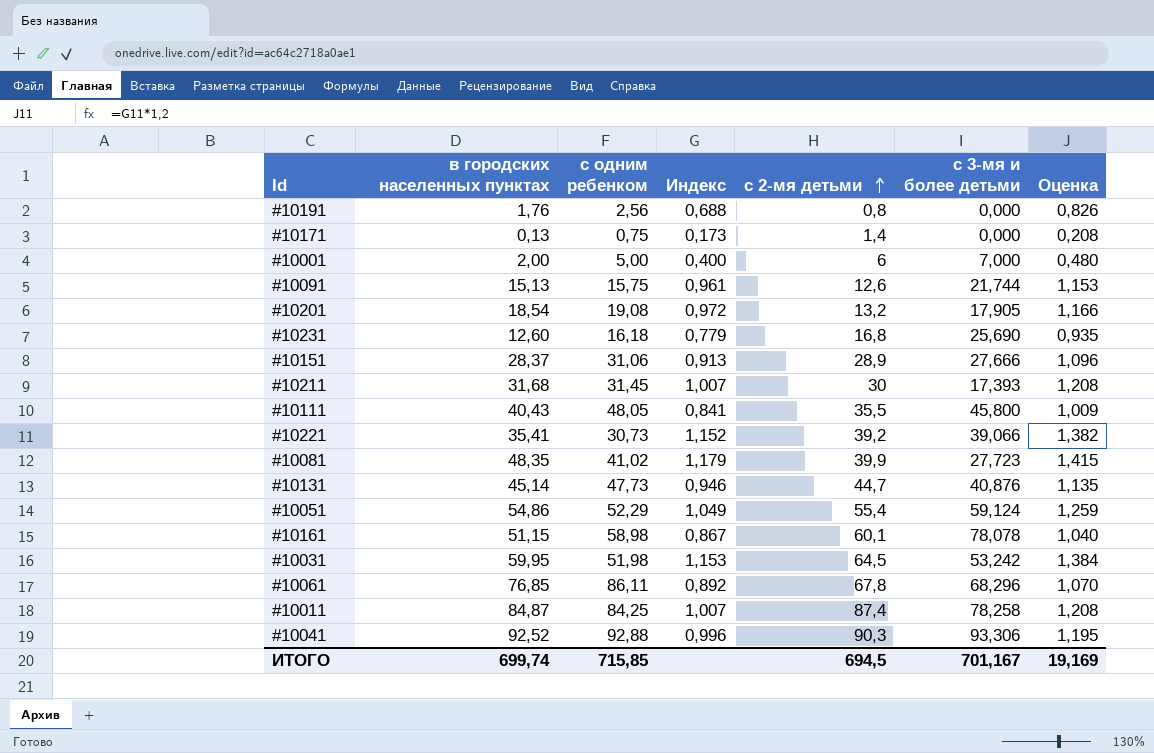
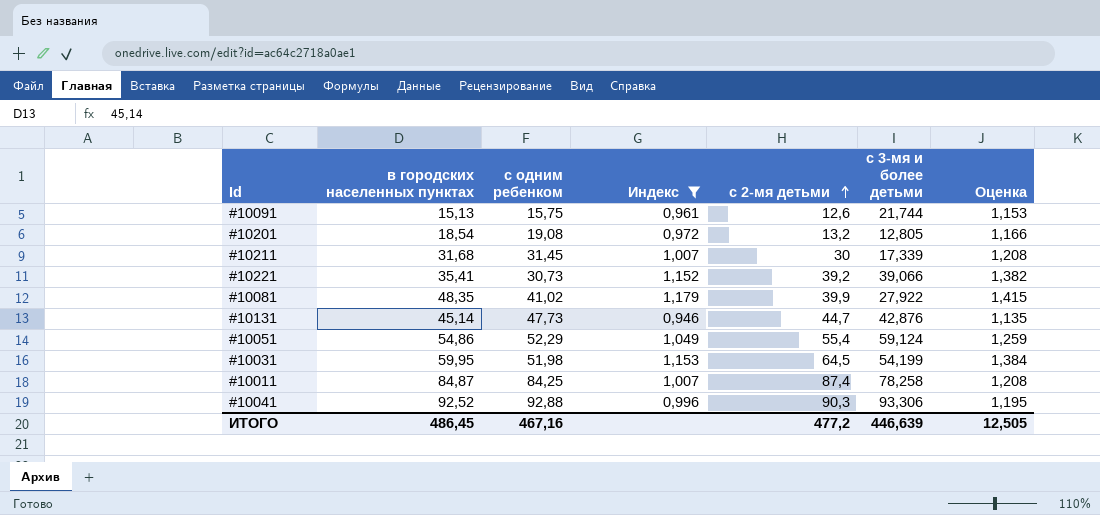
filter: none -> Индекс >= 0,946
#10201 | с 3-мя и более детьми: 17,905 -> 12,805
#10211 | с 3-мя и более детьми: 17,393 -> 17,339
#10081 | с 3-мя и более детьми: 27,723 -> 27,922
#10131 | с 3-мя и более детьми: 40,876 -> 42,876
#10031 | с 3-мя и более детьми: 53,242 -> 54,199
ИТОГО | в городских населенных пунктах: 699,74 -> 486,45
ИТОГО | с одним ребенком: 715,85 -> 467,16
ИТОГО | с 2-мя детьми: 694,5 -> 477,2
ИТОГО | с 3-мя и более детьми: 701,167 -> 446,639
ИТОГО | Оценка: 19,169 -> 12,505

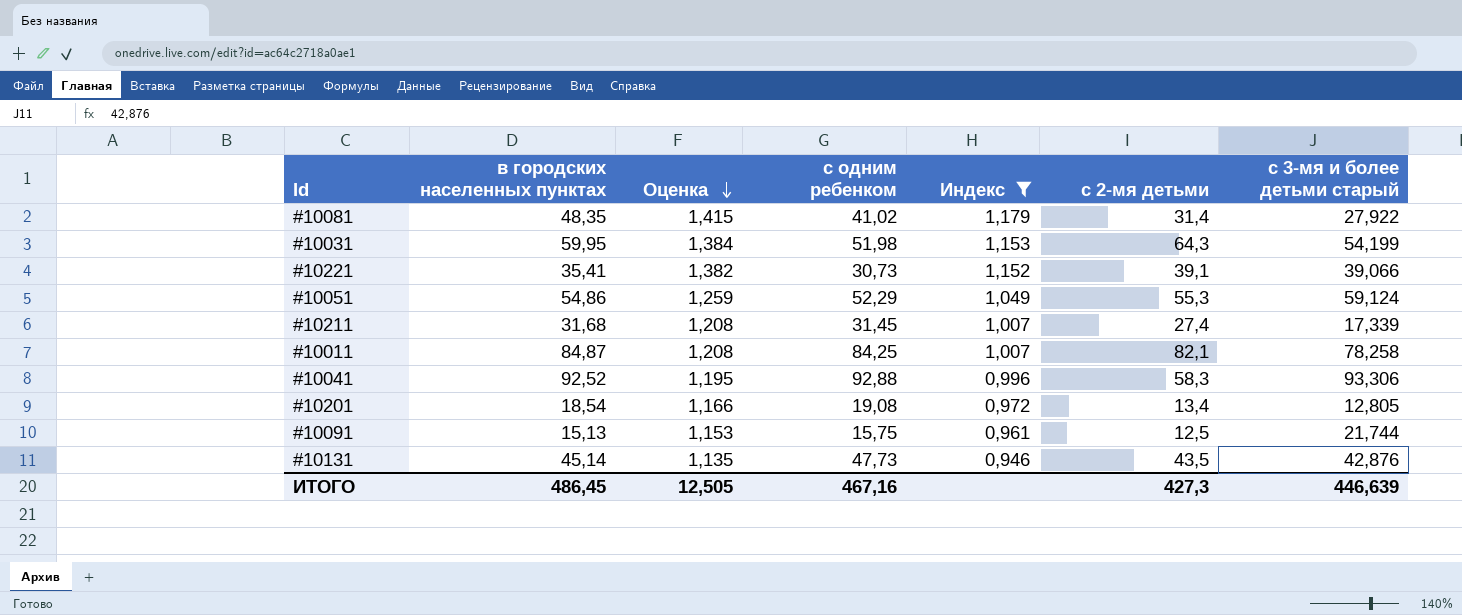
row order: с 2-мя детьми ascending -> Оценка descending
column Оценка | position: 7 -> 3
column name: с 3-мя и более детьми -> с 3-мя и более детьми старый
#10081 | с 2-мя детьми: 39,9 -> 31,4
#10031 | с 2-мя детьми: 64,5 -> 64,3
#10221 | с 2-мя детьми: 39,2 -> 39,1
#10051 | с 2-мя детьми: 55,4 -> 55,3
#10211 | с 2-мя детьми: 30 -> 27,4
#10011 | с 2-мя детьми: 87,4 -> 82,1
#10041 | с 2-мя детьми: 90,3 -> 58,3
#10201 | с 2-мя детьми: 13,2 -> 13,4
#10091 | с 2-мя детьми: 12,6 -> 12,5
#10131 | с 2-мя детьми: 44,7 -> 43,5
ИТОГО | с 2-мя детьми: 477,2 -> 427,3

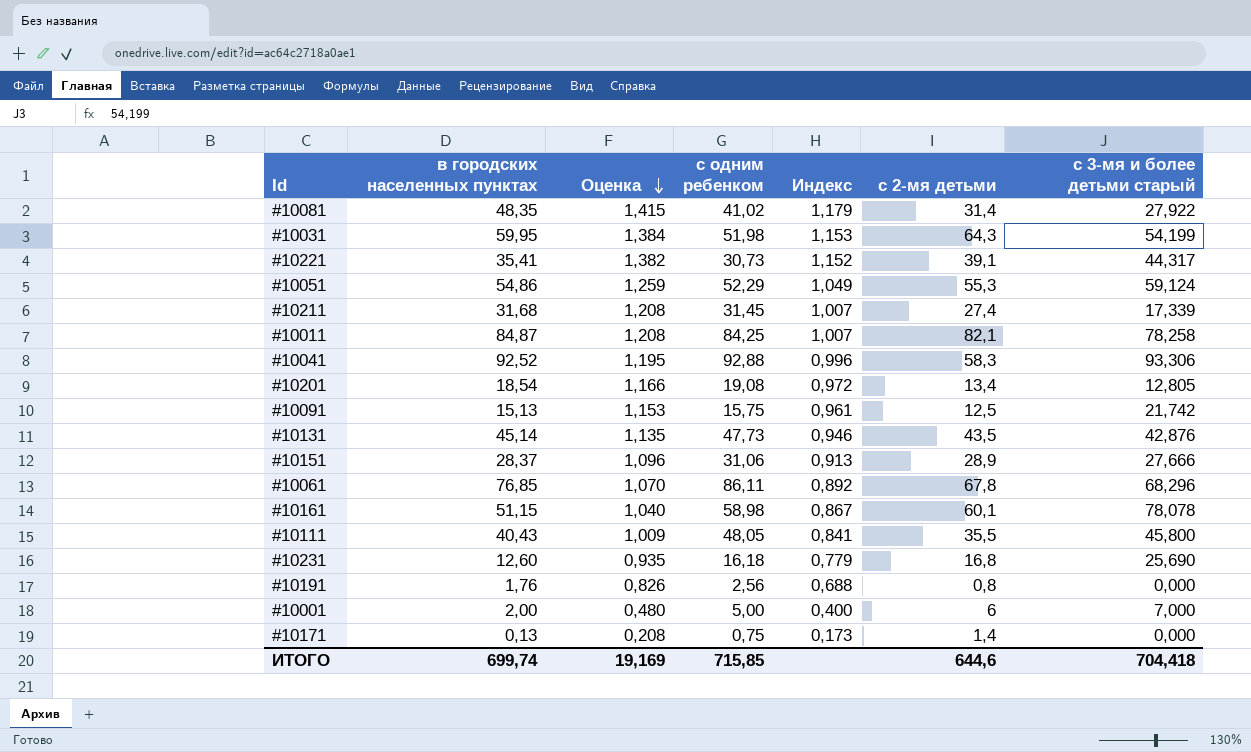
filter: Индекс >= 0,946 -> none
#10221 | с 3-мя и более детьми старый: 39,066 -> 44,317
#10091 | с 3-мя и более детьми старый: 21,744 -> 21,742
ИТОГО | в городских населенных пунктах: 486,45 -> 699,74
ИТОГО | Оценка: 12,505 -> 19,169
ИТОГО | с одним ребенком: 467,16 -> 715,85
ИТОГО | с 2-мя детьми: 427,3 -> 644,6
ИТОГО | с 3-мя и более детьми старый: 446,639 -> 704,418

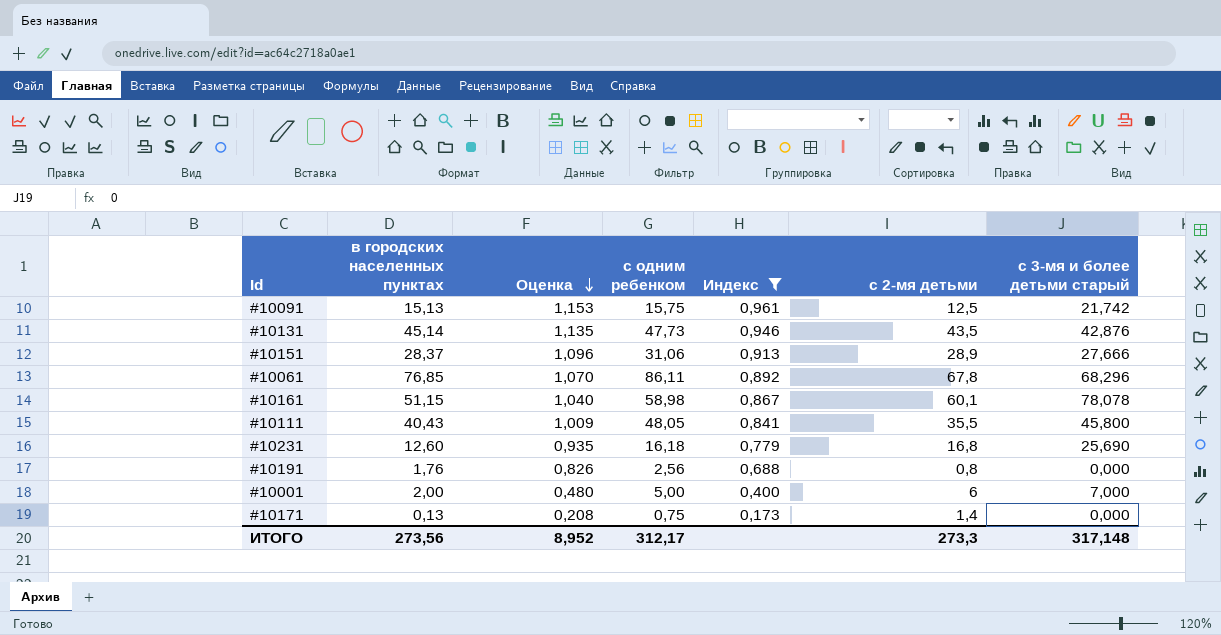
filter: none -> Индекс <= 0,961
ИТОГО | в городских населенных пунктах: 699,74 -> 273,56
ИТОГО | Оценка: 19,169 -> 8,952
ИТОГО | с одним ребенком: 715,85 -> 312,17
ИТОГО | с 2-мя детьми: 644,6 -> 273,3
ИТОГО | с 3-мя и более детьми старый: 704,418 -> 317,148

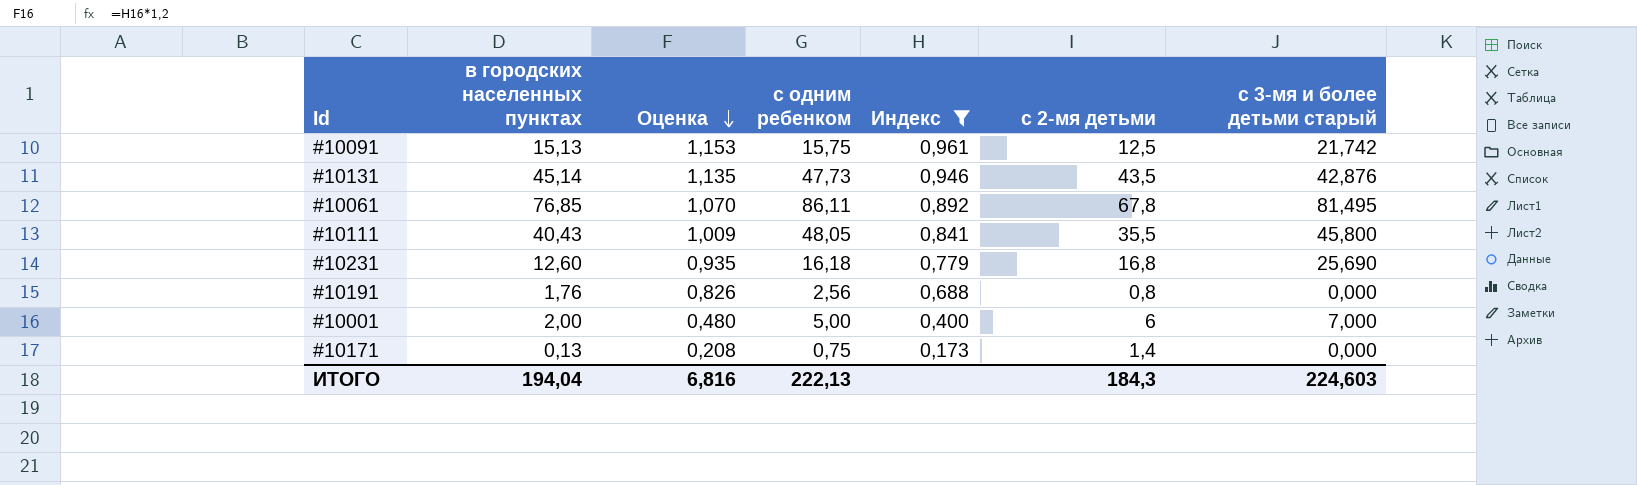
row #10151: 28,37 | 1,096 | 31,06 | 0,913 | 28,9 | 27,666 -> none
row #10161: 51,15 | 1,040 | 58,98 | 0,867 | 60,1 | 78,078 -> none
#10061 | с 3-мя и более детьми старый: 68,296 -> 81,495
ИТОГО | в городских населенных пунктах: 273,56 -> 194,04
ИТОГО | Оценка: 8,952 -> 6,816
ИТОГО | с одним ребенком: 312,17 -> 222,13
ИТОГО | с 2-мя детьми: 273,3 -> 184,3
ИТОГО | с 3-мя и более детьми старый: 317,148 -> 224,603

